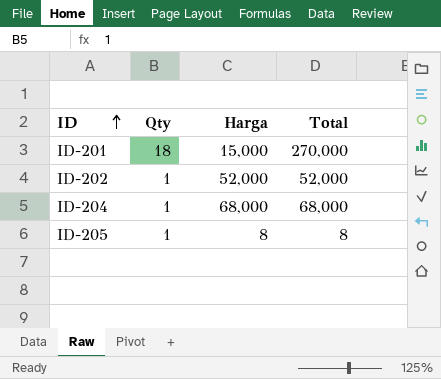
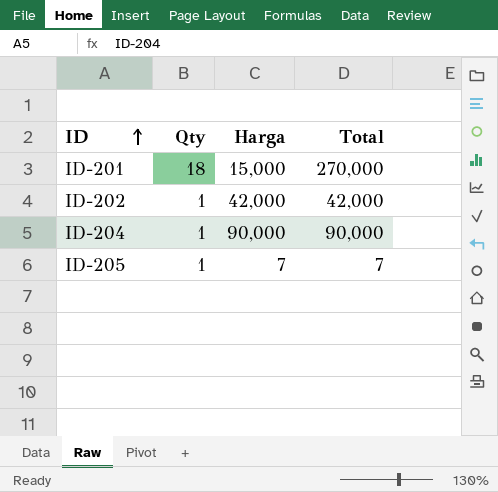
ID-202 | Harga: 52,000 -> 42,000
ID-202 | Total: 52,000 -> 42,000
ID-204 | Harga: 68,000 -> 90,000
ID-204 | Total: 68,000 -> 90,000
ID-205 | Harga: 8 -> 7
ID-205 | Total: 8 -> 7

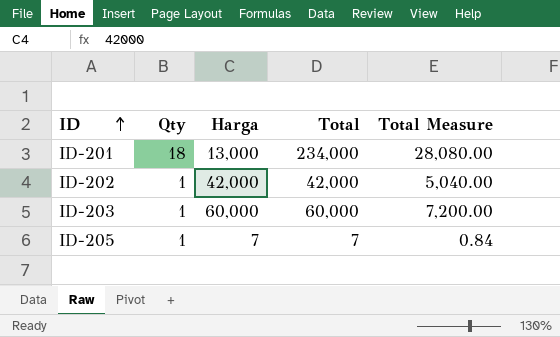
column Total Measure | formula: none -> [Total] * 0.12
row ID-204: 1 | 90,000 | 90,000 -> none
ID-201 | Harga: 15,000 -> 13,000
ID-201 | Total: 270,000 -> 234,000
row ID-203: none -> 1 | 60,000 | 60,000 | 7,200.00

